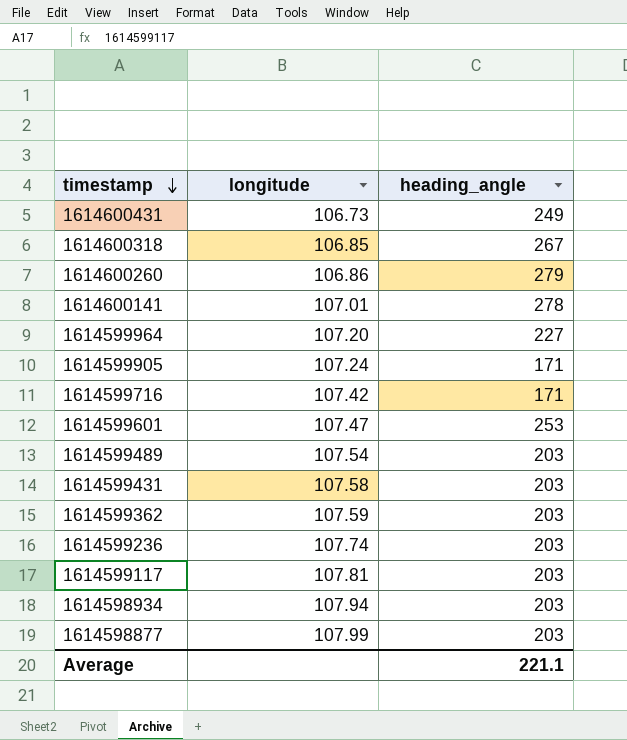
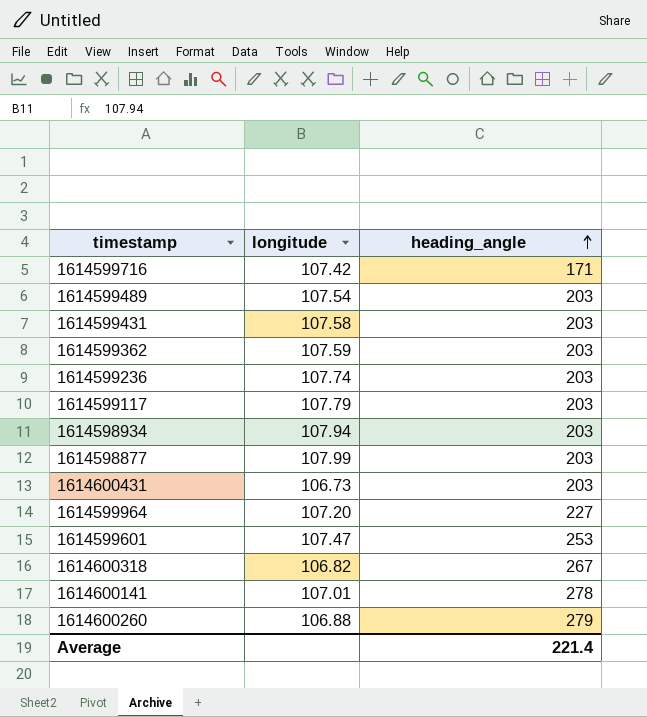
row order: timestamp descending -> heading_angle ascending
row 1614599905: 107.24 | 171 -> none
1614599117 | longitude: 107.81 -> 107.79
1614600431 | heading_angle: 249 -> 203
1614600318 | longitude: 106.85 -> 106.82
1614600260 | longitude: 106.86 -> 106.88
Average | heading_angle: 221.1 -> 221.4

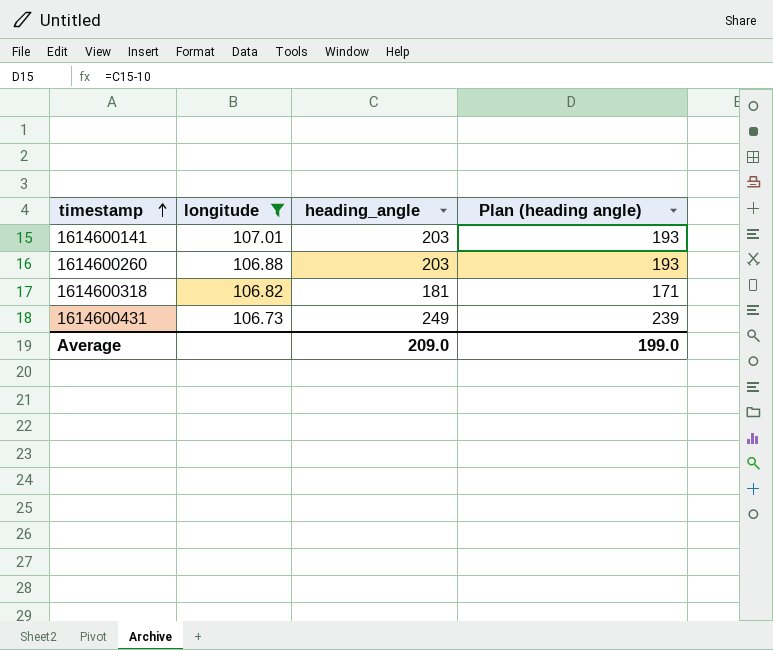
filter: none -> longitude <= 107.01
row order: heading_angle ascending -> timestamp ascending
column Plan (heading angle) | formula: none -> [heading_angle] - 10
1614600141 | heading_angle: 278 -> 203
1614600260 | heading_angle: 279 -> 203
1614600318 | heading_angle: 267 -> 181
1614600431 | heading_angle: 203 -> 249
Average | heading_angle: 221.4 -> 209.0

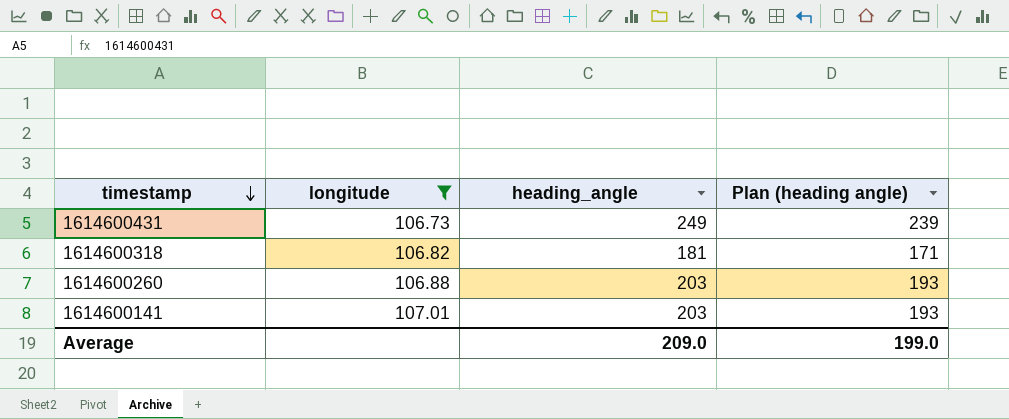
row order: timestamp ascending -> timestamp descending

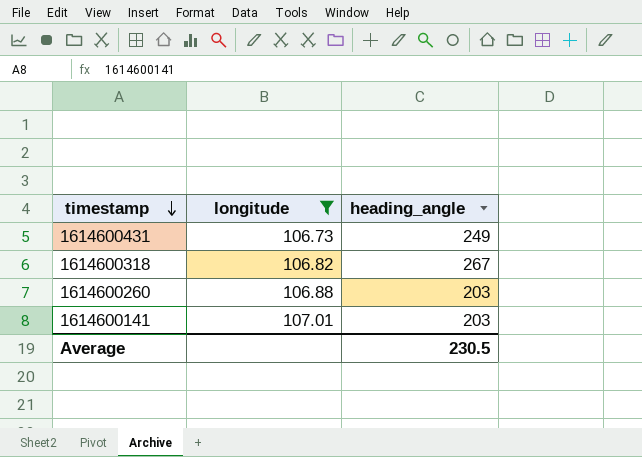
column Plan (heading angle) | formula: [heading_angle] - 10 -> none
1614600318 | heading_angle: 181 -> 267
Average | heading_angle: 209.0 -> 230.5

